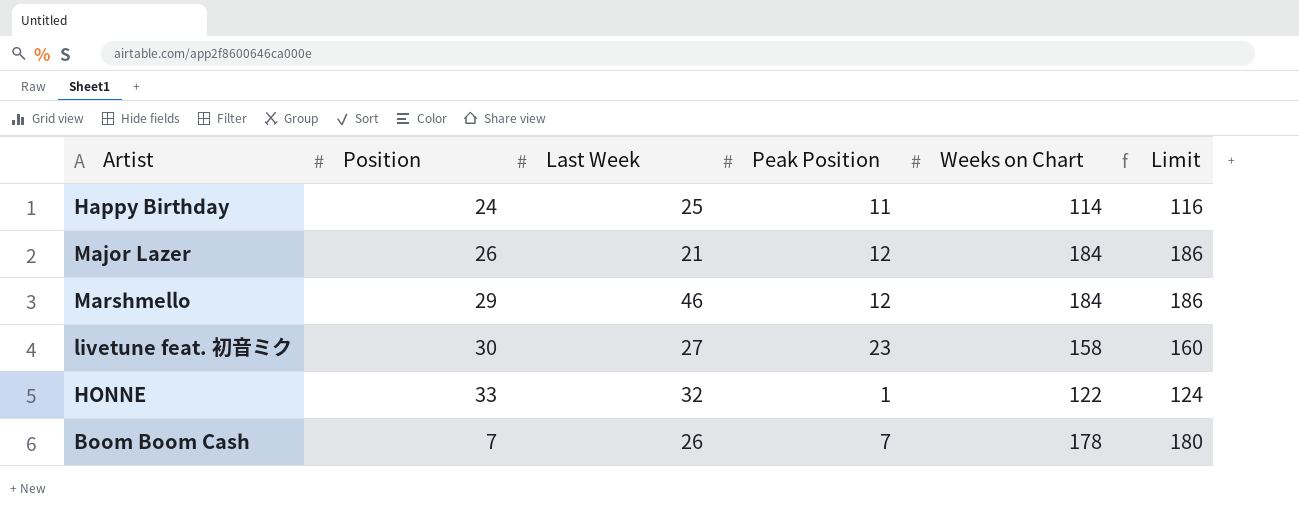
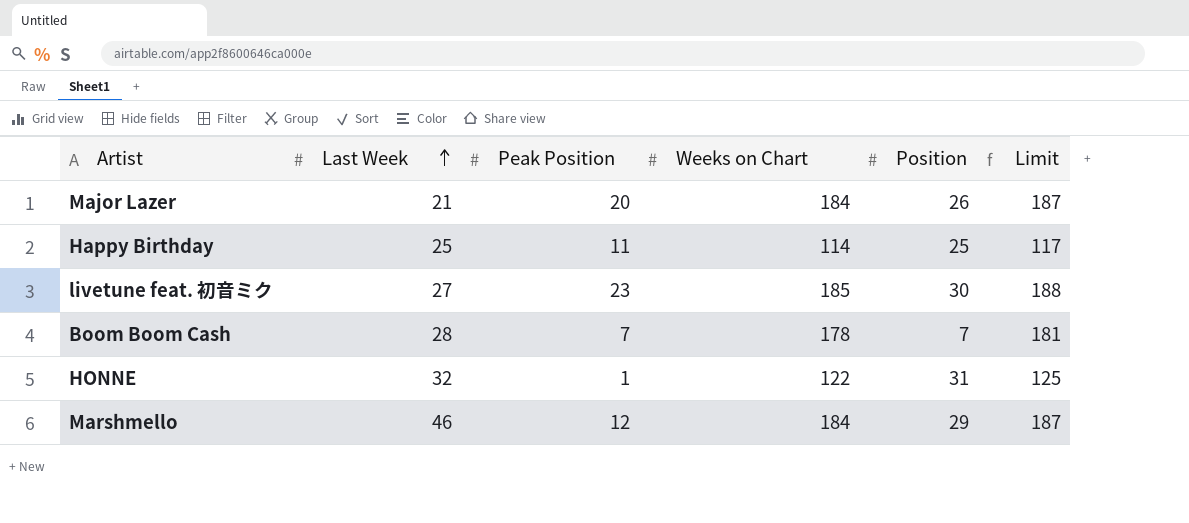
row order: none -> Last Week ascending
column Position | position: 2 -> 5
column Limit | formula: [Weeks on Chart] + 2 -> [Weeks on Chart] + 3
Major Lazer | Peak Position: 12 -> 20
Happy Birthday | Position: 24 -> 25
livetune feat. 初音ミク | Weeks on Chart: 158 -> 185
Boom Boom Cash | Last Week: 26 -> 28
HONNE | Position: 33 -> 31

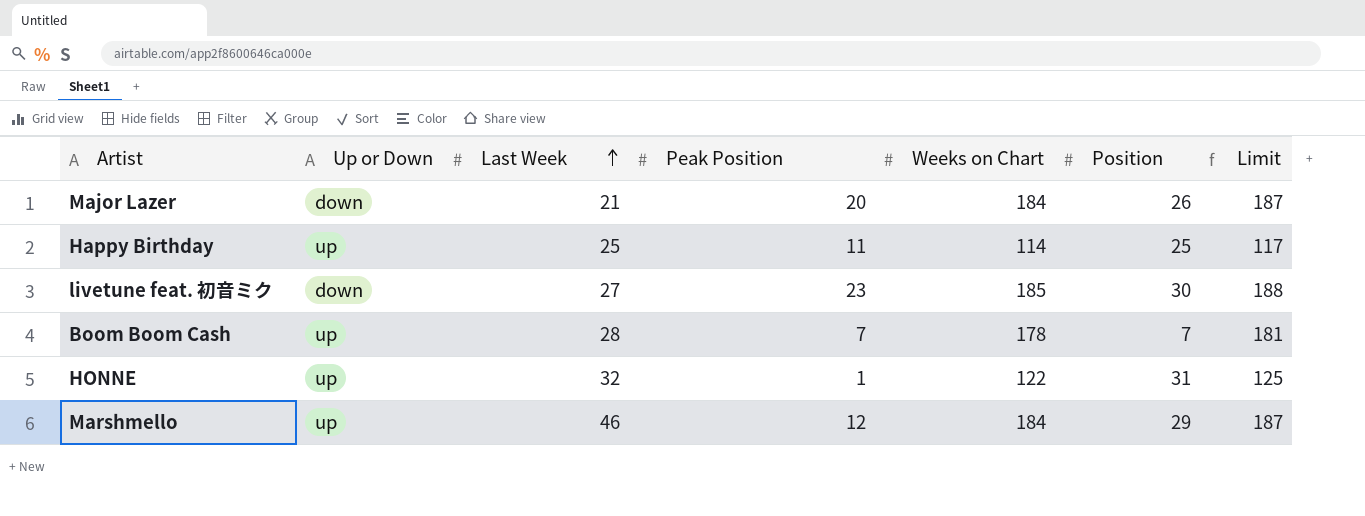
column Up or Down | position: none -> 2

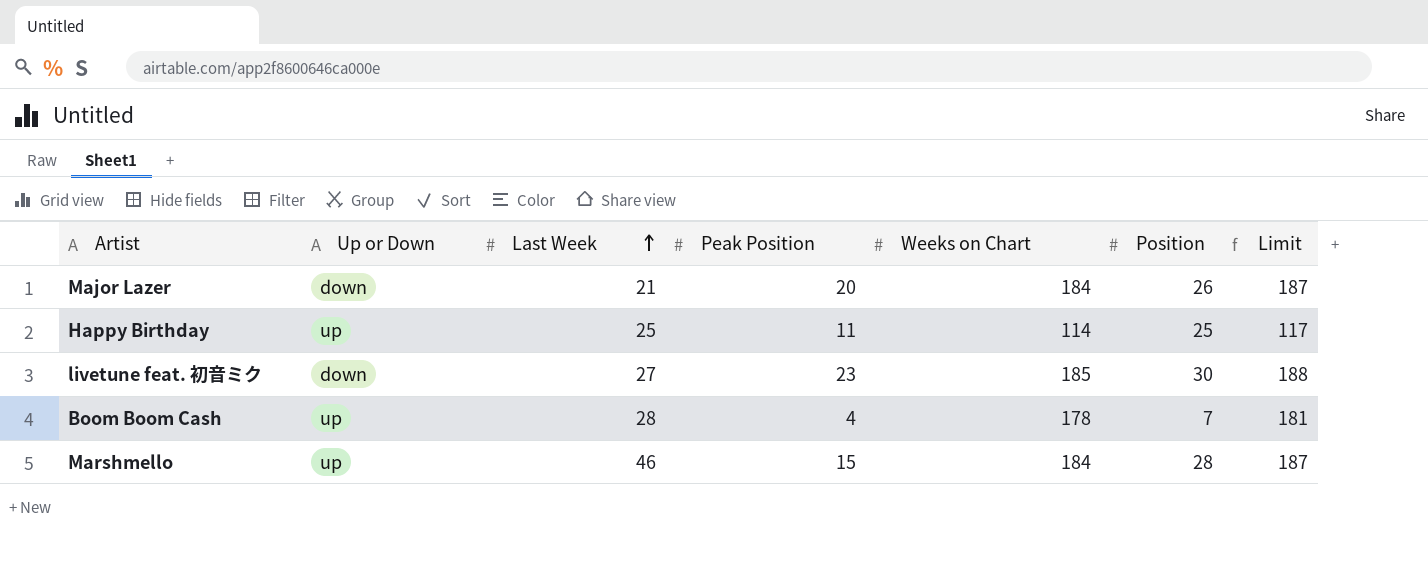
row HONNE: up | 32 | 1 | 122 | 31 | 125 -> none
Boom Boom Cash | Peak Position: 7 -> 4
Marshmello | Peak Position: 12 -> 15
Marshmello | Position: 29 -> 28

